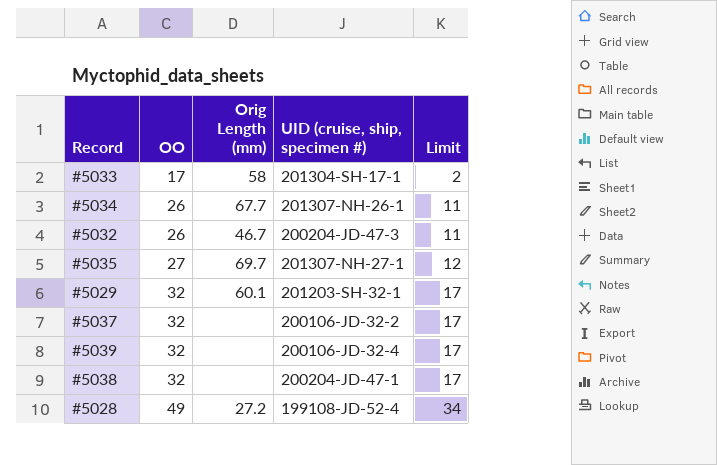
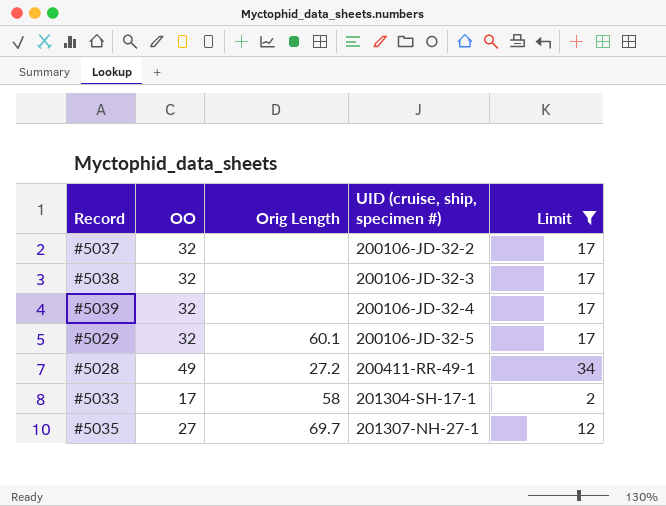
filter: none -> Limit != 11
row order: OO ascending -> UID (cruise, ship, specimen #) ascending
column name: Orig Length (mm) -> Orig Length
#5038 | UID (cruise, ship, specimen #): 200204-JD-47-1 -> 200106-JD-32-3
#5029 | UID (cruise, ship, specimen #): 201203-SH-32-1 -> 200106-JD-32-5
#5028 | UID (cruise, ship, specimen #): 199108-JD-52-4 -> 200411-RR-49-1

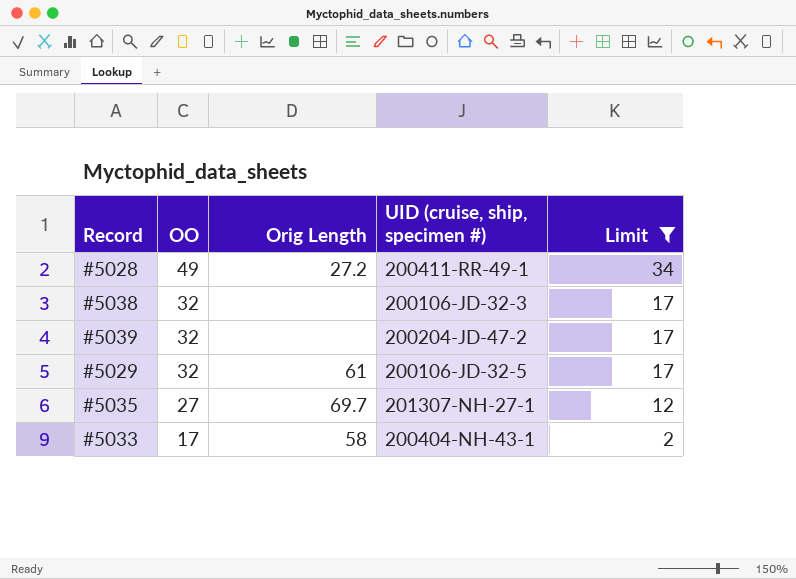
row order: UID (cruise, ship, specimen #) ascending -> OO descending
row #5037: 32 | none | 200106-JD-32-2 | 17 -> none
#5039 | UID (cruise, ship, specimen #): 200106-JD-32-4 -> 200204-JD-47-2
#5029 | Orig Length: 60.1 -> 61
#5033 | UID (cruise, ship, specimen #): 201304-SH-17-1 -> 200404-NH-43-1

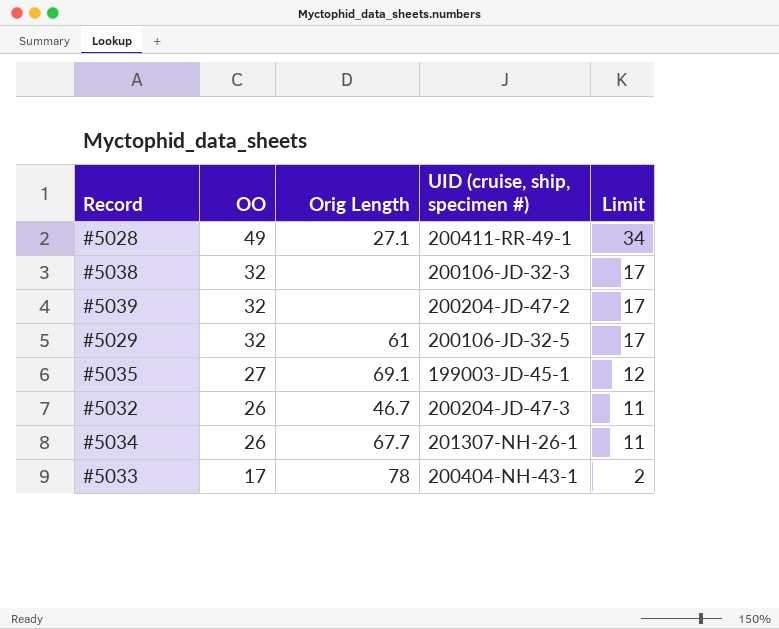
filter: Limit != 11 -> none
#5028 | Orig Length: 27.2 -> 27.1
#5035 | Orig Length: 69.7 -> 69.1
#5035 | UID (cruise, ship, specimen #): 201307-NH-27-1 -> 199003-JD-45-1
#5033 | Orig Length: 58 -> 78

